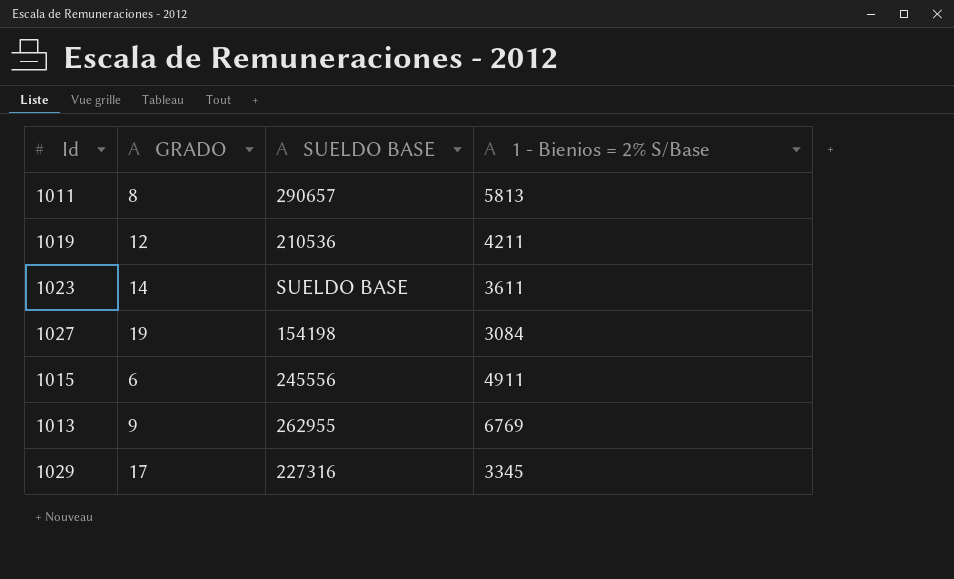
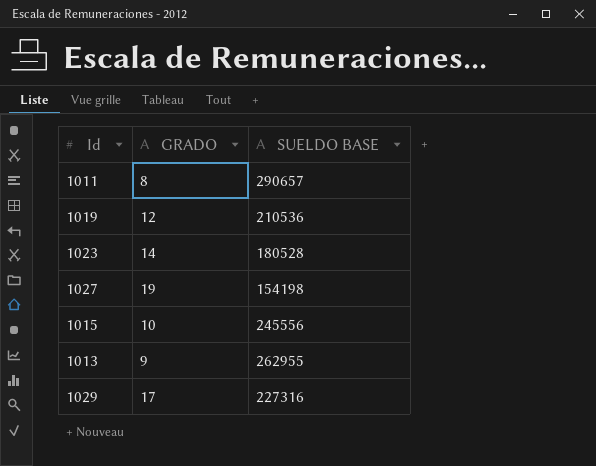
column 1 - Bienios = 2% S/Base | position: 4 -> none
1023 | SUELDO BASE: SUELDO BASE -> 180528
1015 | GRADO: 6 -> 10

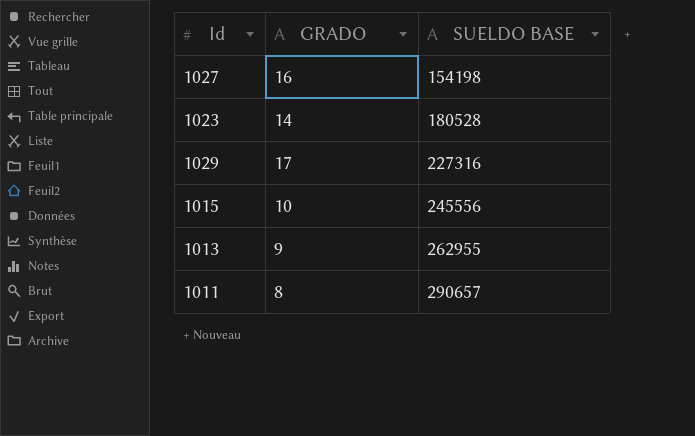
row order: none -> SUELDO BASE ascending
row 1019: 12 | 210536 -> none
1027 | GRADO: 19 -> 16

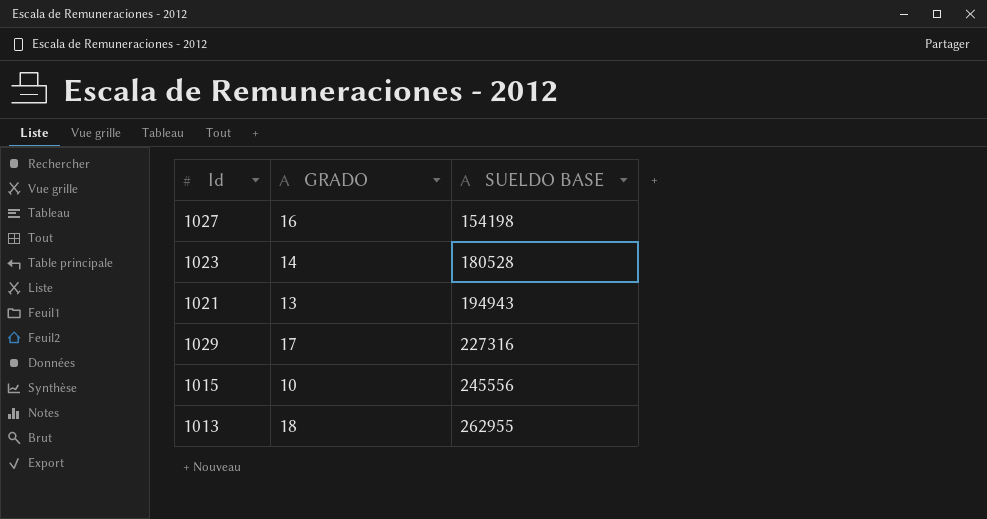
row 1011: 8 | 290657 -> none
row 1021: none -> 13 | 194943
1013 | GRADO: 9 -> 18

